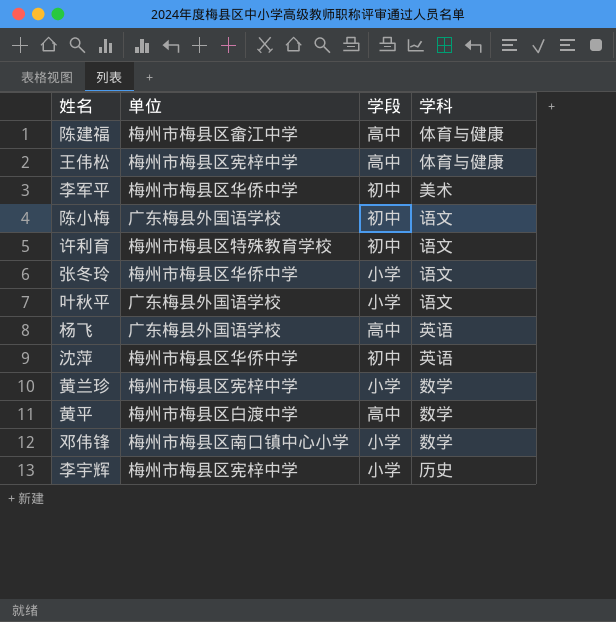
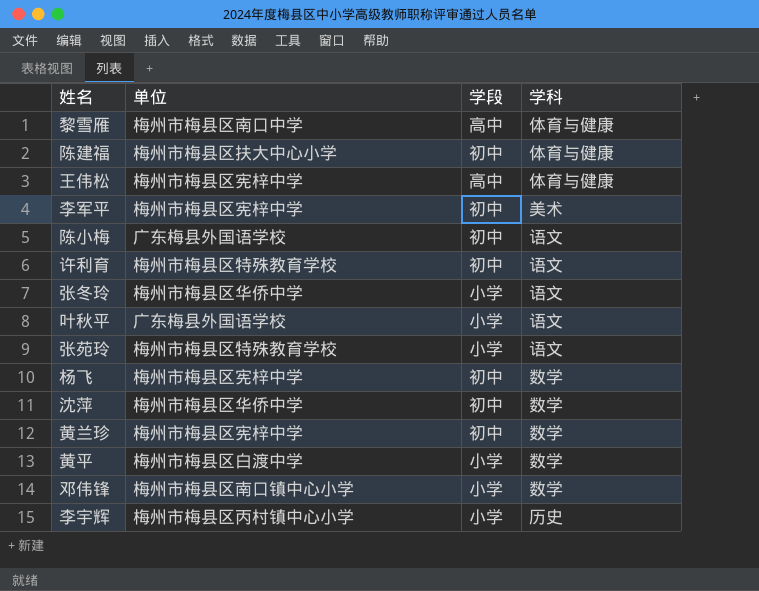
row 黎雪雁: none -> 梅州市梅县区南口中学 | 高中 | 体育与健康
陈建福 | 单位: 梅州市梅县区畲江中学 -> 梅州市梅县区扶大中心小学
陈建福 | 学段: 高中 -> 初中
李军平 | 单位: 梅州市梅县区华侨中学 -> 梅州市梅县区宪梓中学
row 张苑玲: none -> 梅州市梅县区特殊教育学校 | 小学 | 语文
杨飞 | 单位: 广东梅县外国语学校 -> 梅州市梅县区宪梓中学
杨飞 | 学段: 高中 -> 初中
杨飞 | 学科: 英语 -> 数学
沈萍 | 学科: 英语 -> 数学
黄兰珍 | 学段: 小学 -> 初中
黄平 | 学段: 高中 -> 小学
李宇辉 | 单位: 梅州市梅县区宪梓中学 -> 梅州市梅县区丙村镇中心小学

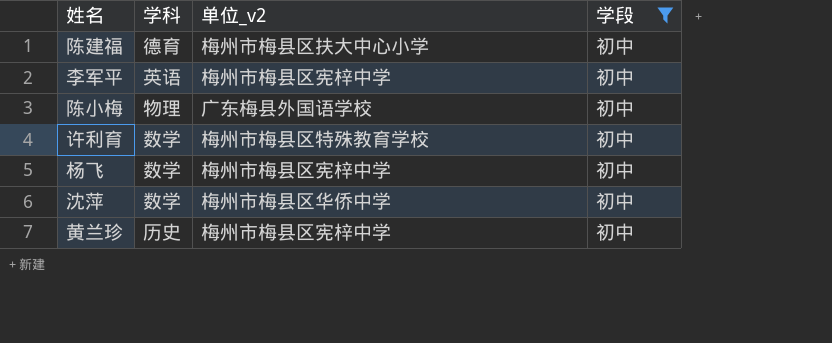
filter: none -> 学段 = 初中
column 学科 | position: 4 -> 2
column name: 单位 -> 单位_v2
陈建福 | 学科: 体育与健康 -> 德育
李军平 | 学科: 美术 -> 英语
陈小梅 | 学科: 语文 -> 物理
许利育 | 学科: 语文 -> 数学
黄兰珍 | 学科: 数学 -> 历史

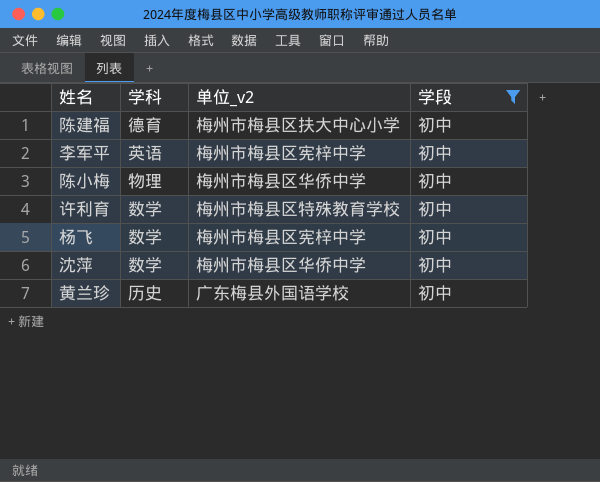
陈小梅 | 单位_v2: 广东梅县外国语学校 -> 梅州市梅县区华侨中学
黄兰珍 | 单位_v2: 梅州市梅县区宪梓中学 -> 广东梅县外国语学校

